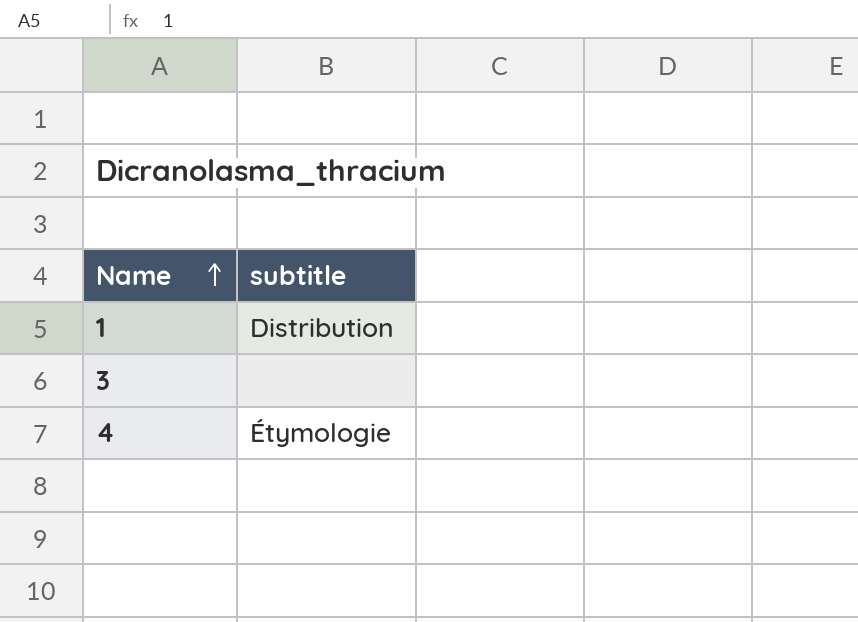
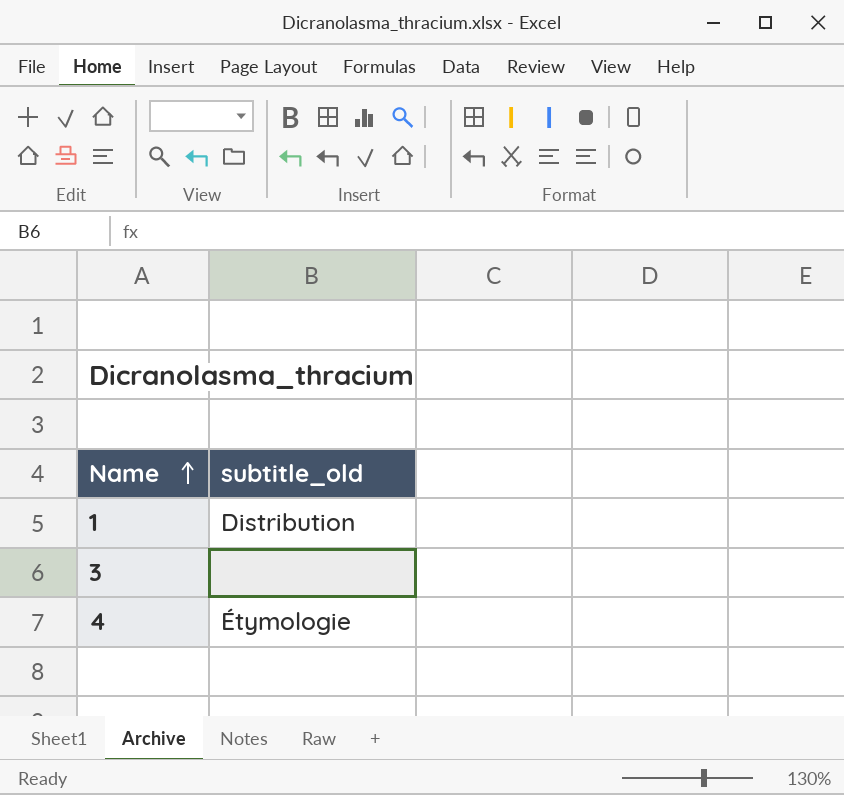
column name: subtitle -> subtitle_old

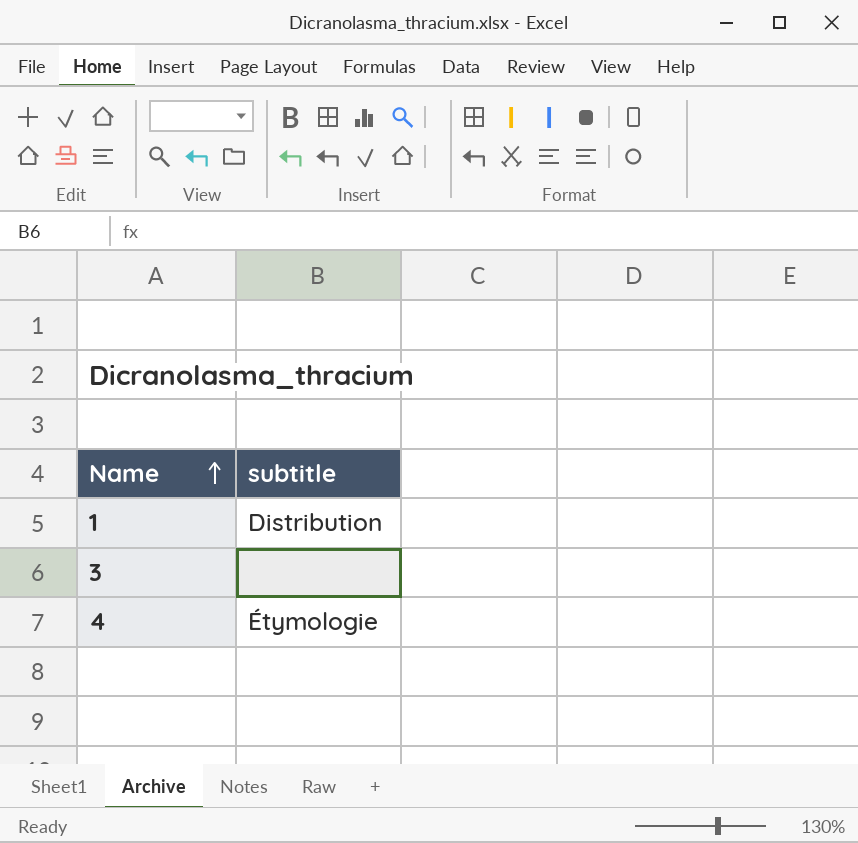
column name: subtitle_old -> subtitle

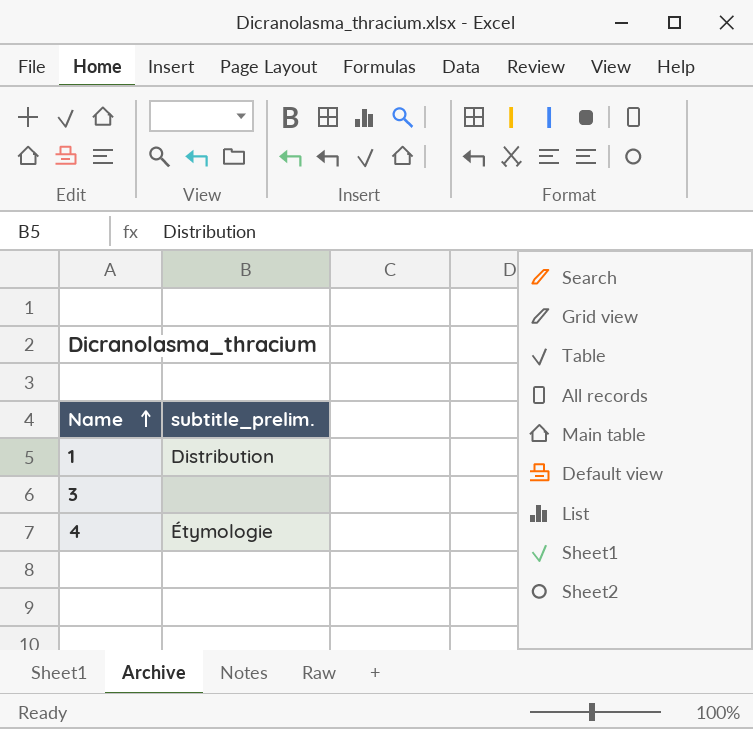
column name: subtitle -> subtitle_prelim.

